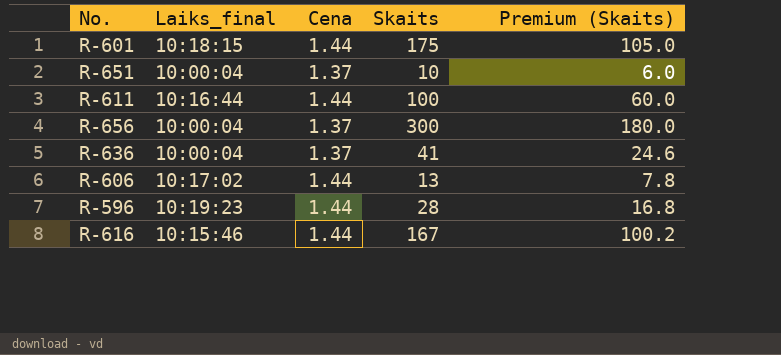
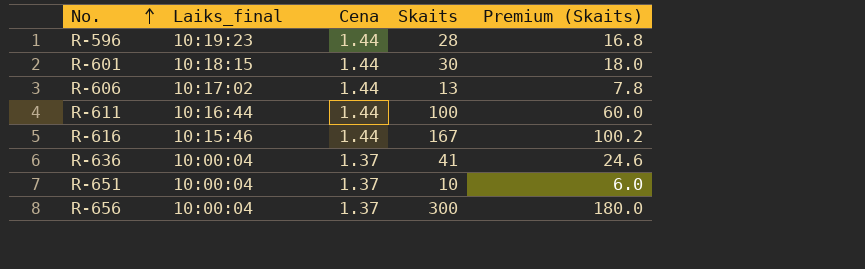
row order: none -> No. ascending
R-601 | Skaits: 175 -> 30
R-601 | Premium (Skaits): 105.0 -> 18.0

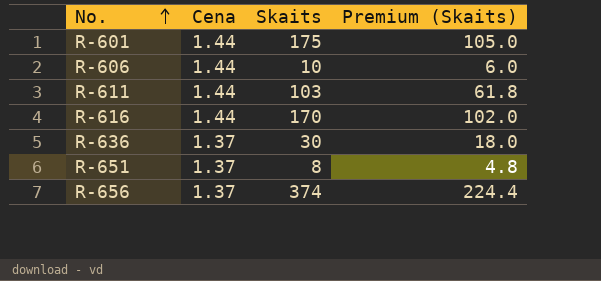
column Laiks_final | position: 2 -> none
row R-596: 10:19:23 | 1.44 | 28 | 16.8 -> none
R-601 | Skaits: 30 -> 175
R-601 | Premium (Skaits): 18.0 -> 105.0
R-606 | Skaits: 13 -> 10
R-606 | Premium (Skaits): 7.8 -> 6.0
R-611 | Skaits: 100 -> 103
R-611 | Premium (Skaits): 60.0 -> 61.8
R-616 | Skaits: 167 -> 170
R-616 | Premium (Skaits): 100.2 -> 102.0
R-636 | Skaits: 41 -> 30
R-636 | Premium (Skaits): 24.6 -> 18.0
R-651 | Skaits: 10 -> 8
R-651 | Premium (Skaits): 6.0 -> 4.8
R-656 | Skaits: 300 -> 374
R-656 | Premium (Skaits): 180.0 -> 224.4

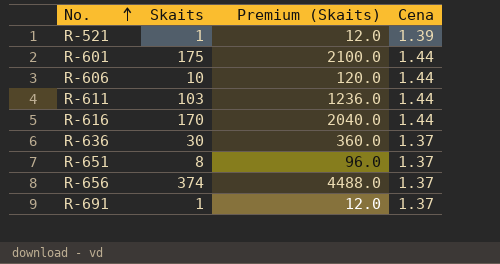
column Premium (Skaits) | formula: [Skaits] * 0.6 -> [Skaits] * 12
column Cena | position: 2 -> 4
row R-521: none -> 1 | 12.0 | 1.39
row R-691: none -> 1 | 12.0 | 1.37

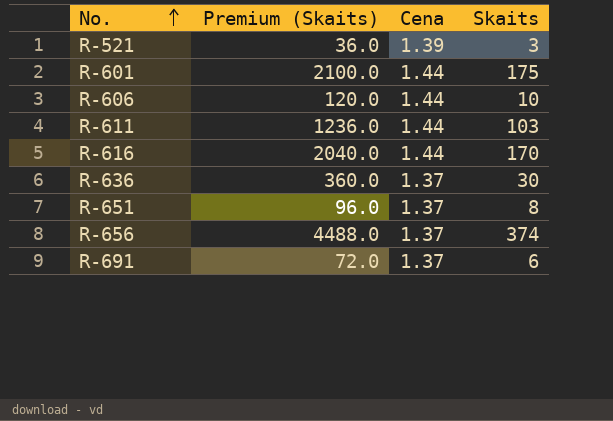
column Skaits | position: 2 -> 4
R-521 | Premium (Skaits): 12.0 -> 36.0
R-521 | Skaits: 1 -> 3
R-691 | Premium (Skaits): 12.0 -> 72.0
R-691 | Skaits: 1 -> 6

